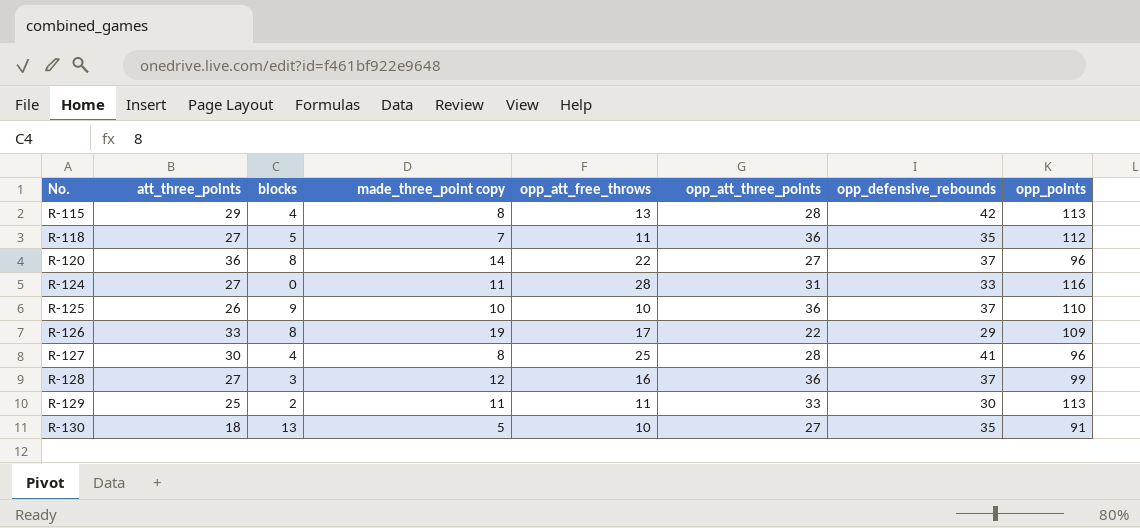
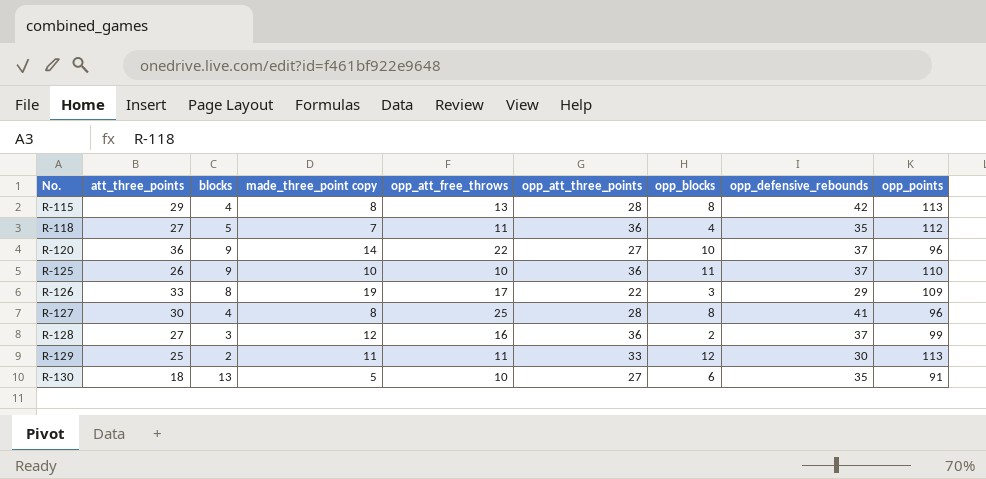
column opp_blocks | position: none -> 7
row R-124: 27 | 0 | 11 | 28 | 31 | 33 | 116 -> none
R-120 | blocks: 8 -> 9

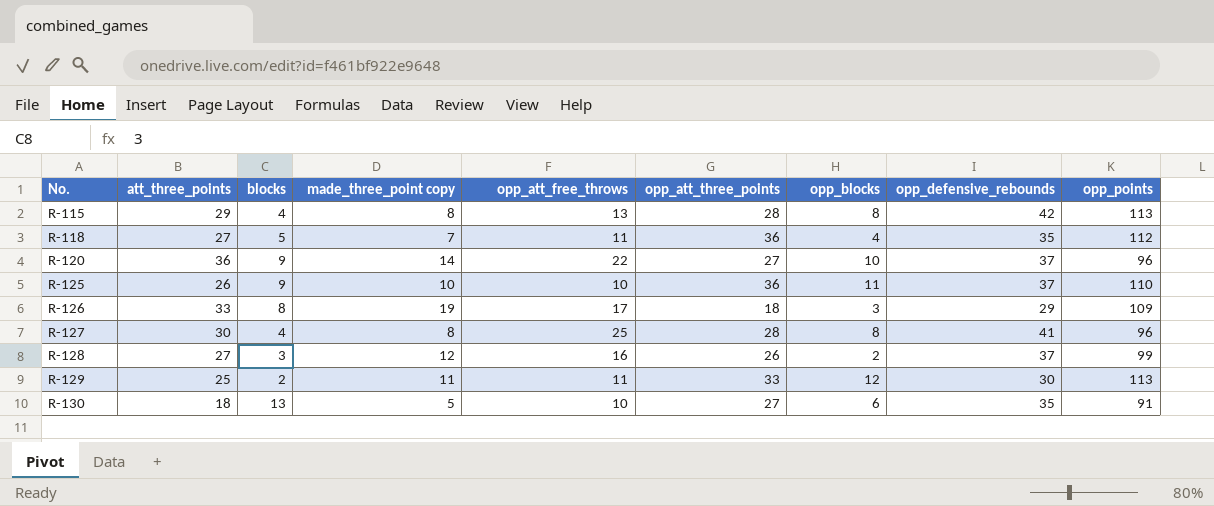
R-126 | opp_att_three_points: 22 -> 18
R-128 | opp_att_three_points: 36 -> 26

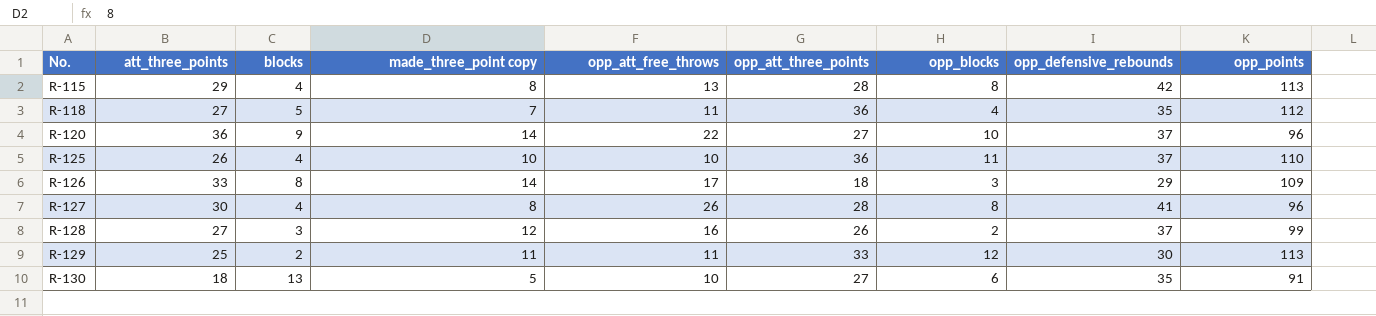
R-125 | blocks: 9 -> 4
R-126 | made_three_point copy: 19 -> 14
R-127 | opp_att_free_throws: 25 -> 26

